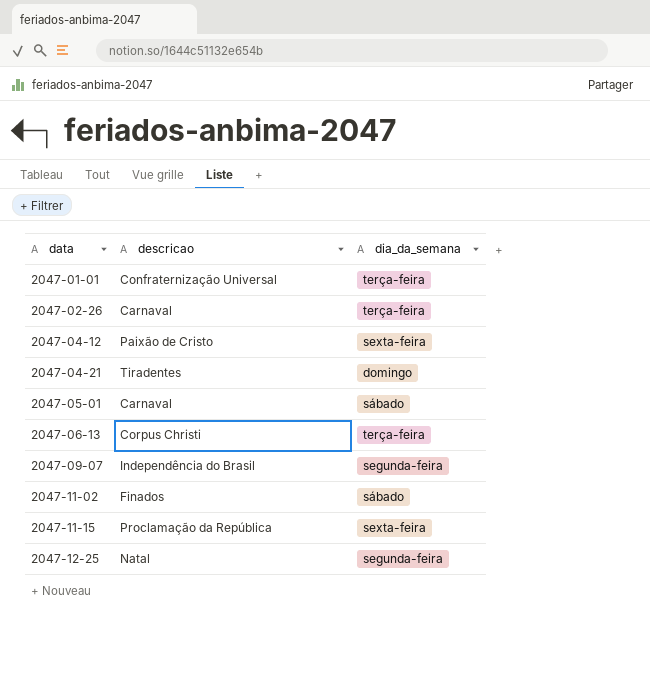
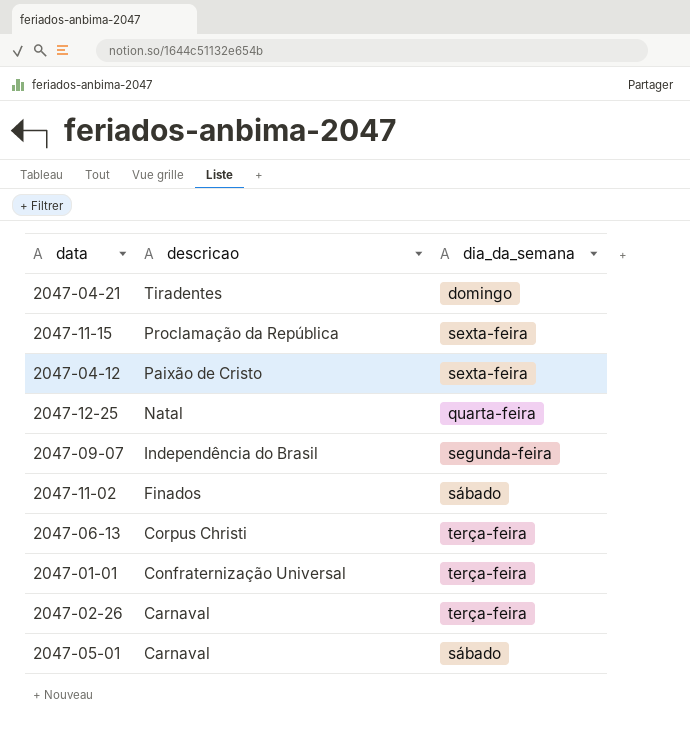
row order: data ascending -> descricao descending
2047-12-25 | dia_da_semana: segunda-feira -> quarta-feira

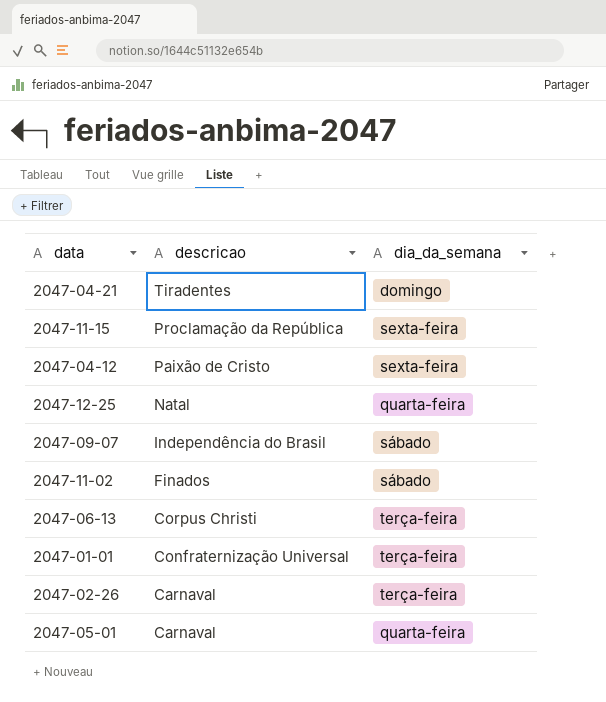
2047-09-07 | dia_da_semana: segunda-feira -> sábado
2047-05-01 | dia_da_semana: sábado -> quarta-feira

